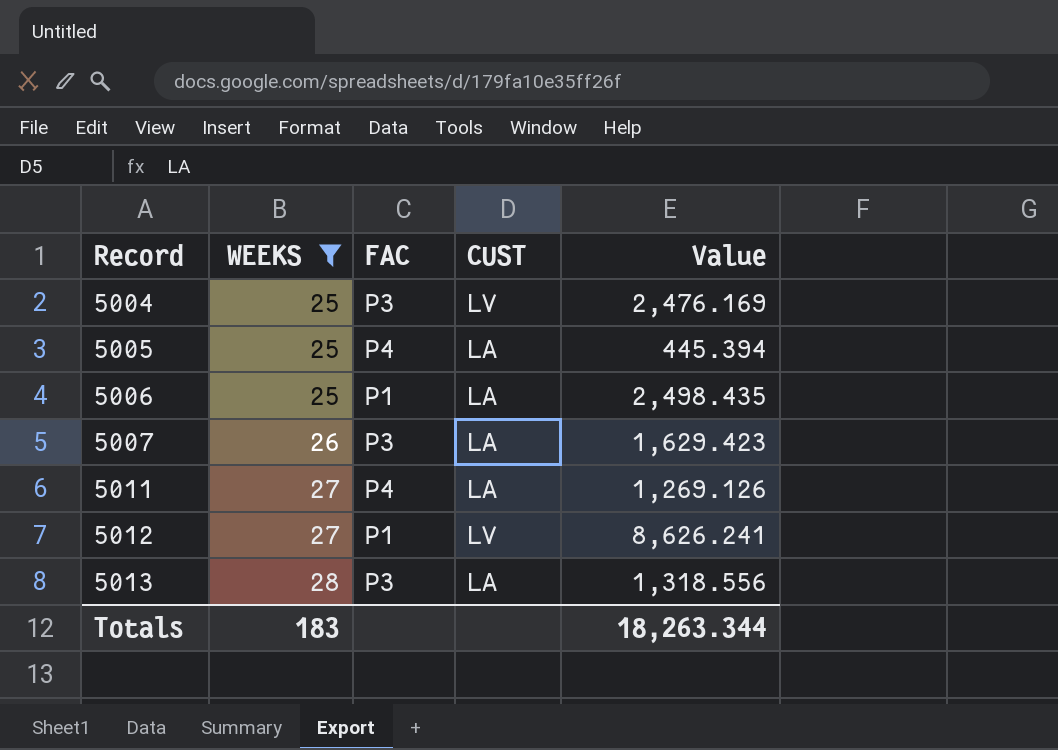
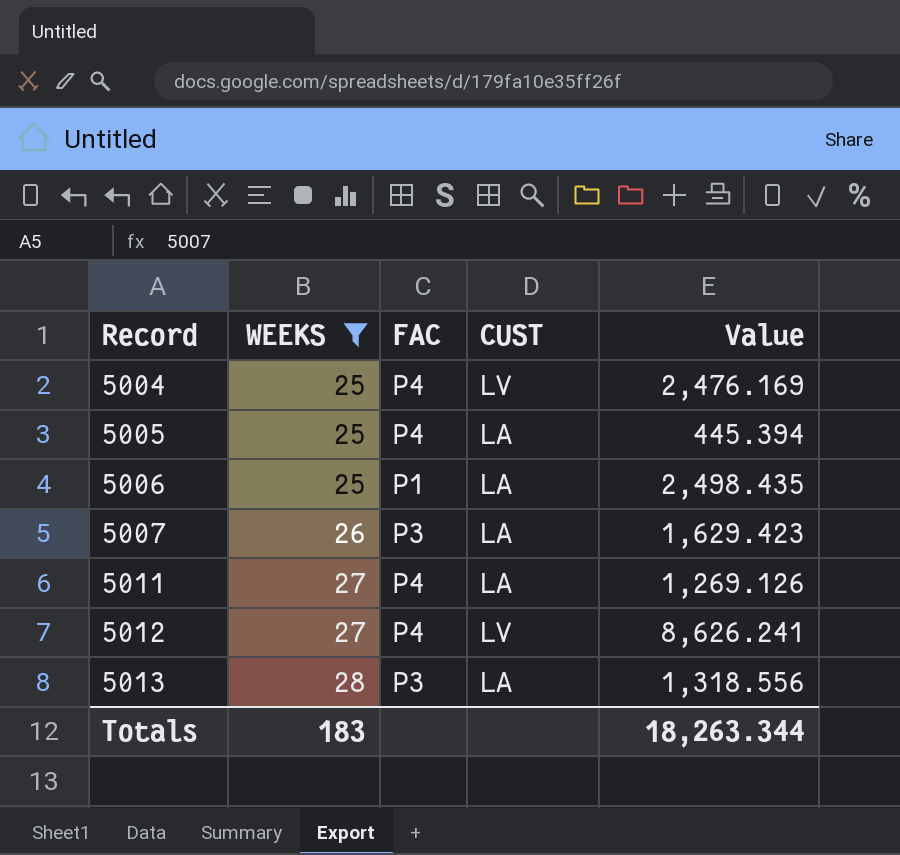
5004 | FAC: P3 -> P4
5012 | FAC: P1 -> P4

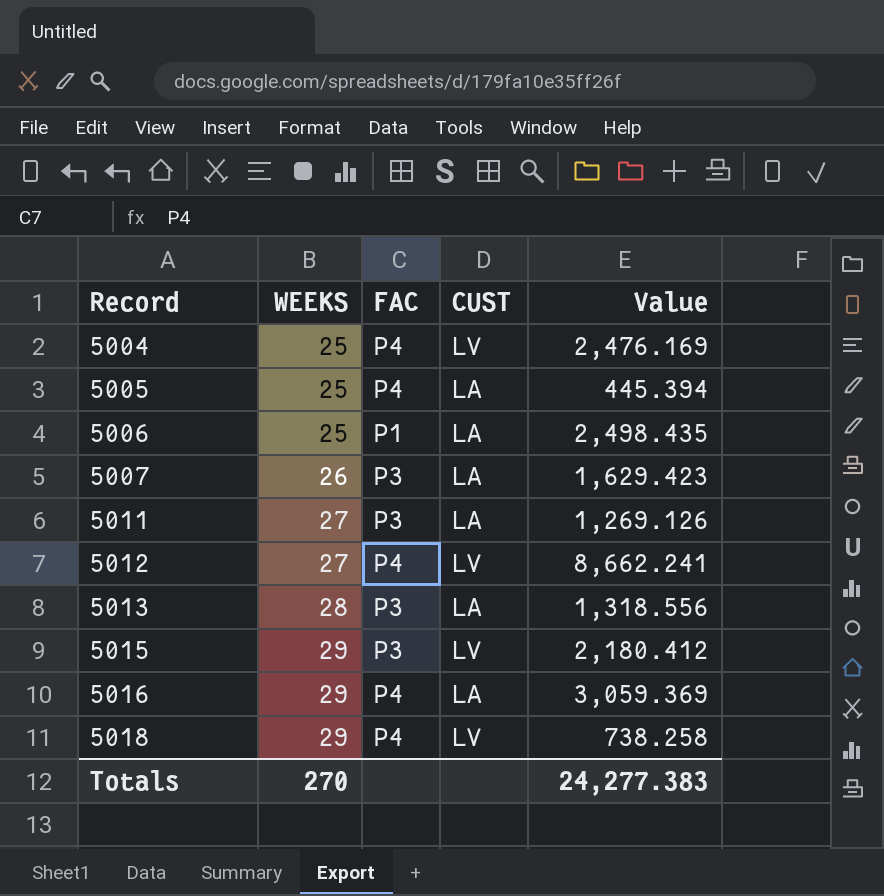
filter: WEEKS != 29 -> none
5011 | FAC: P4 -> P3
5012 | Value: 8,626.241 -> 8,662.241
Totals | WEEKS: 183 -> 270
Totals | Value: 18,263.344 -> 24,277.383

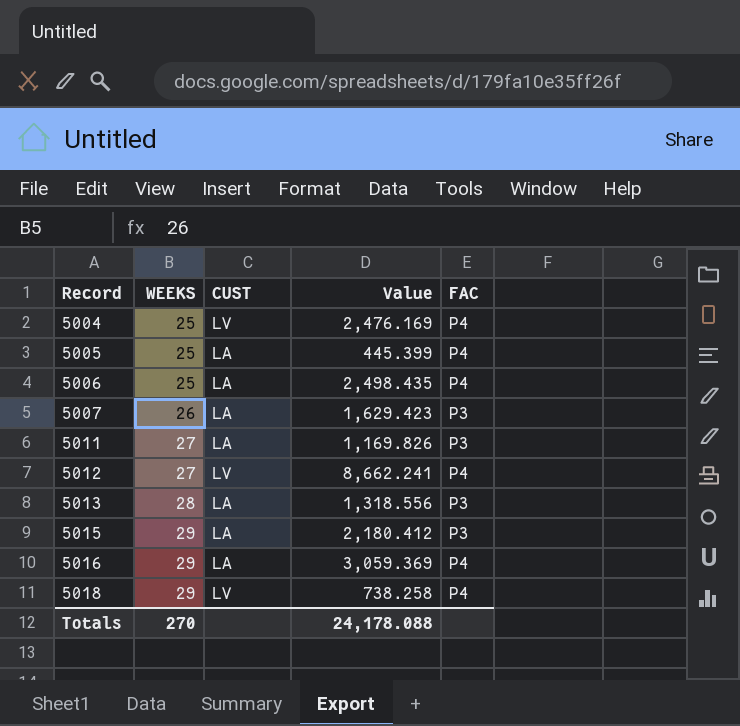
column FAC | position: 3 -> 5
5005 | Value: 445.394 -> 445.399
5006 | FAC: P1 -> P4
5011 | Value: 1,269.126 -> 1,169.826
5015 | CUST: LV -> LA
Totals | Value: 24,277.383 -> 24,178.088

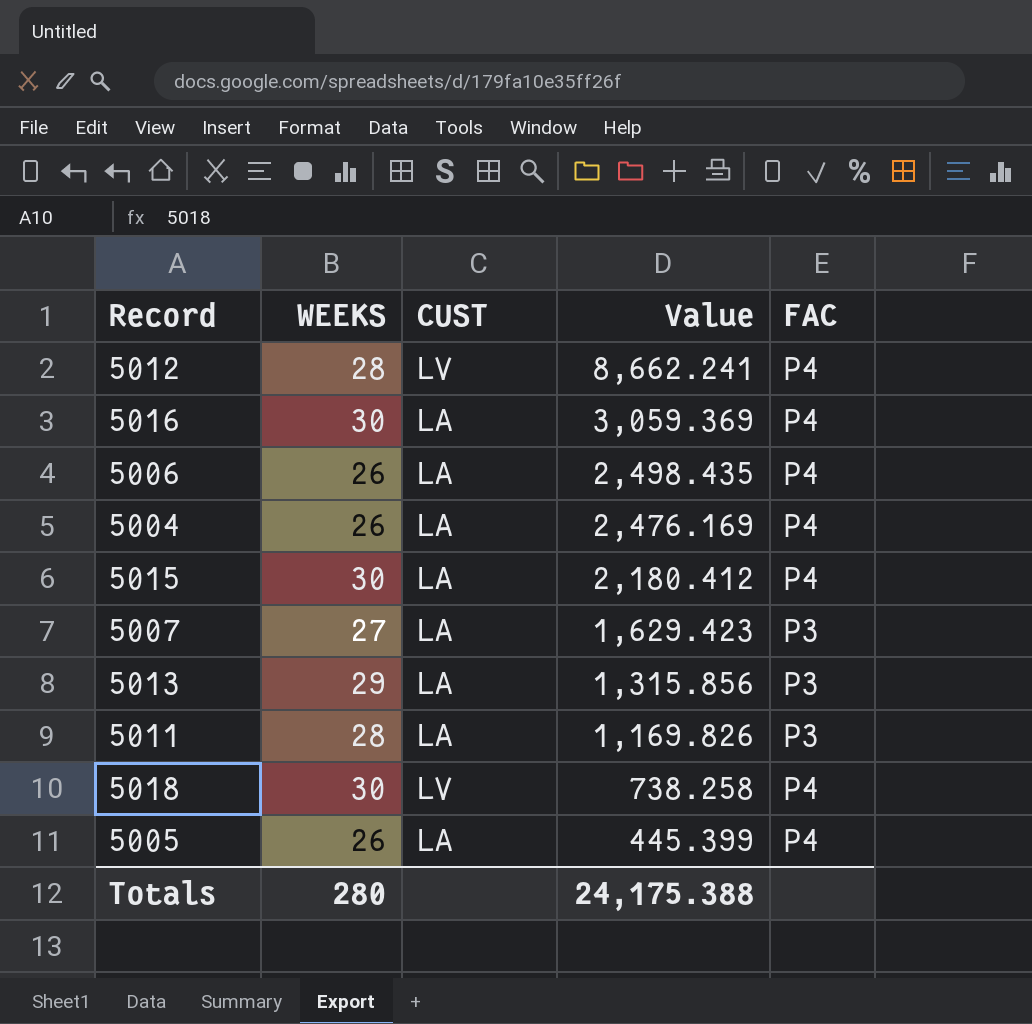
row order: Record ascending -> Value descending
5012 | WEEKS: 27 -> 28
5016 | WEEKS: 29 -> 30
5006 | WEEKS: 25 -> 26
5004 | WEEKS: 25 -> 26
5004 | CUST: LV -> LA
5015 | WEEKS: 29 -> 30
5015 | FAC: P3 -> P4
5007 | WEEKS: 26 -> 27
5013 | WEEKS: 28 -> 29
5013 | Value: 1,318.556 -> 1,315.856
5011 | WEEKS: 27 -> 28
5018 | WEEKS: 29 -> 30
5005 | WEEKS: 25 -> 26
Totals | WEEKS: 270 -> 280
Totals | Value: 24,178.088 -> 24,175.388

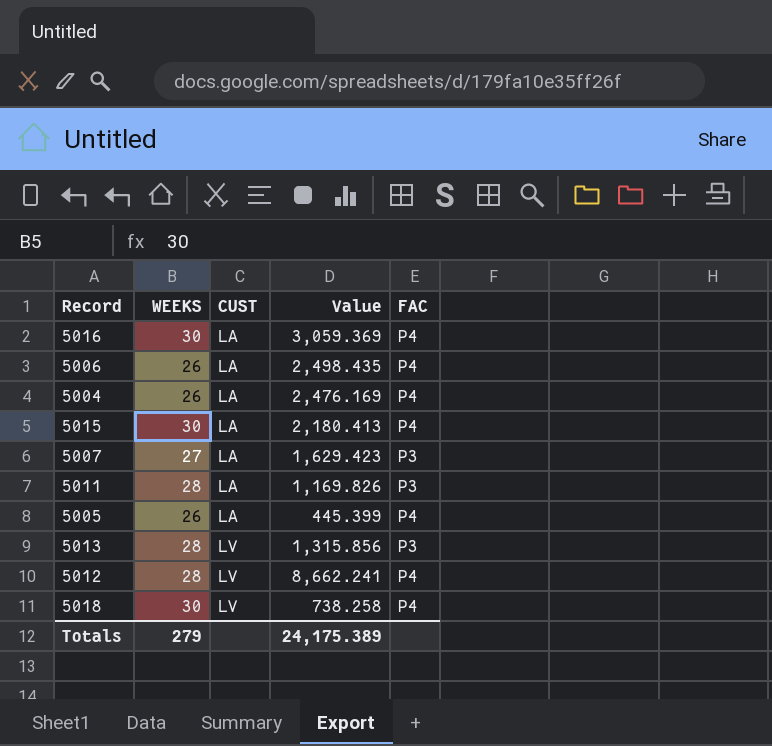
row order: Value descending -> CUST ascending
5015 | Value: 2,180.412 -> 2,180.413
5013 | WEEKS: 29 -> 28
5013 | CUST: LA -> LV
Totals | WEEKS: 280 -> 279
Totals | Value: 24,175.388 -> 24,175.389

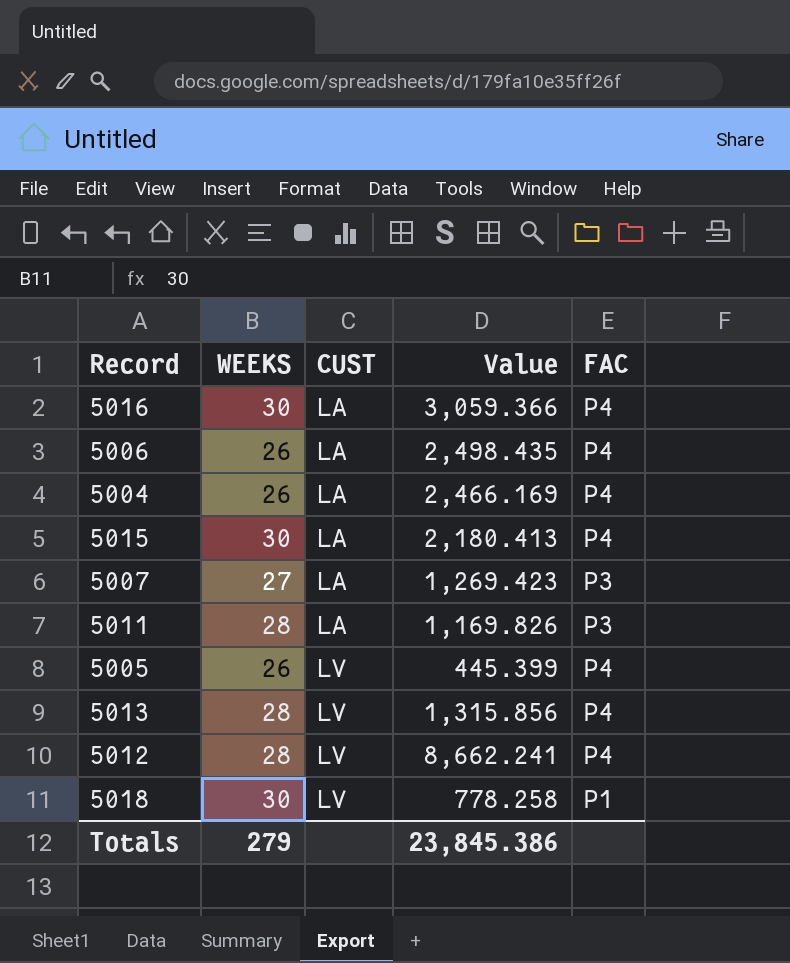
5016 | Value: 3,059.369 -> 3,059.366
5004 | Value: 2,476.169 -> 2,466.169
5007 | Value: 1,629.423 -> 1,269.423
5005 | CUST: LA -> LV
5013 | FAC: P3 -> P4
5018 | Value: 738.258 -> 778.258
5018 | FAC: P4 -> P1
Totals | Value: 24,175.389 -> 23,845.386

